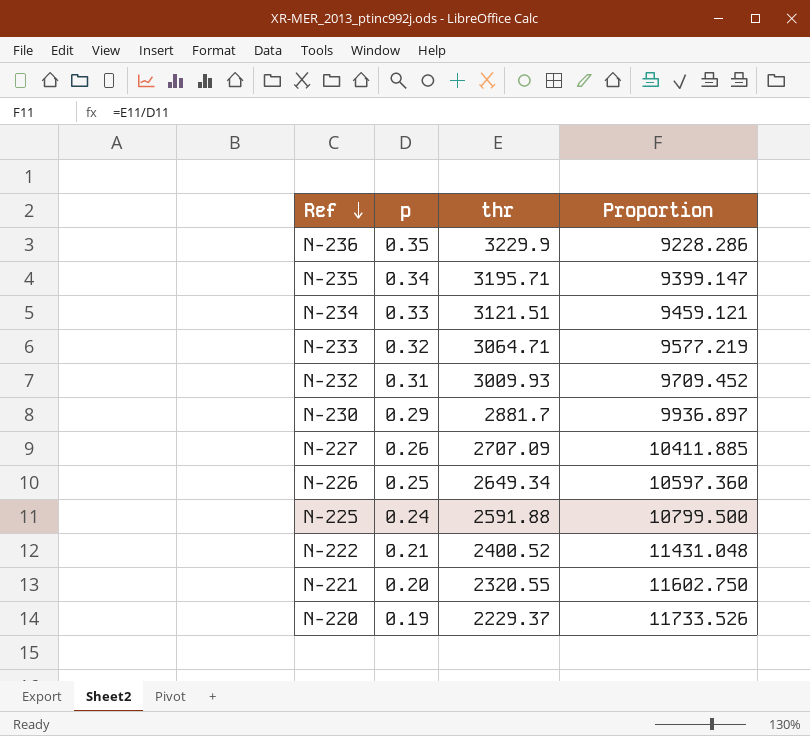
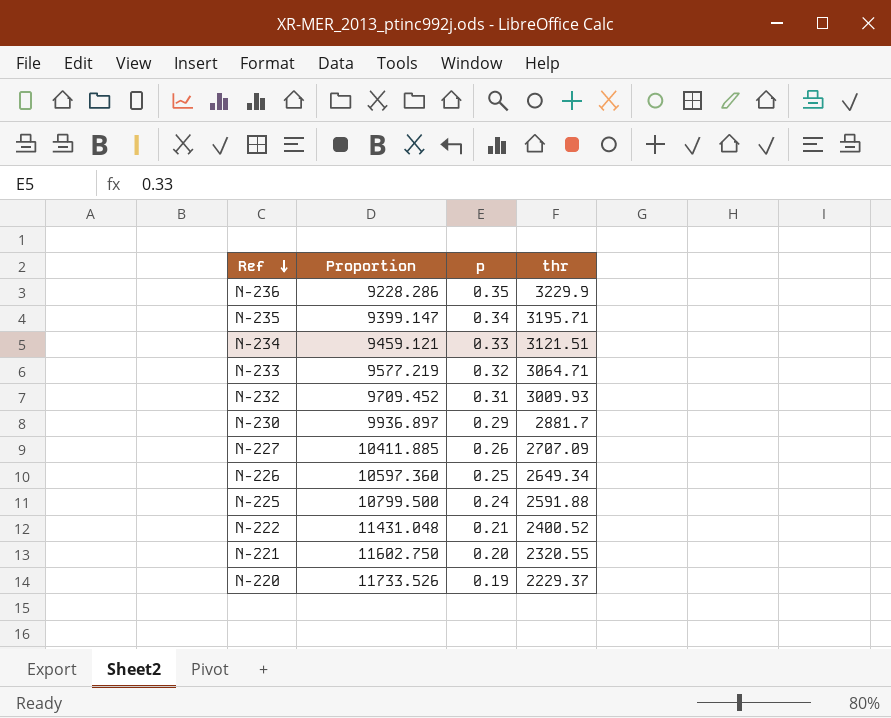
column Proportion | position: 4 -> 2

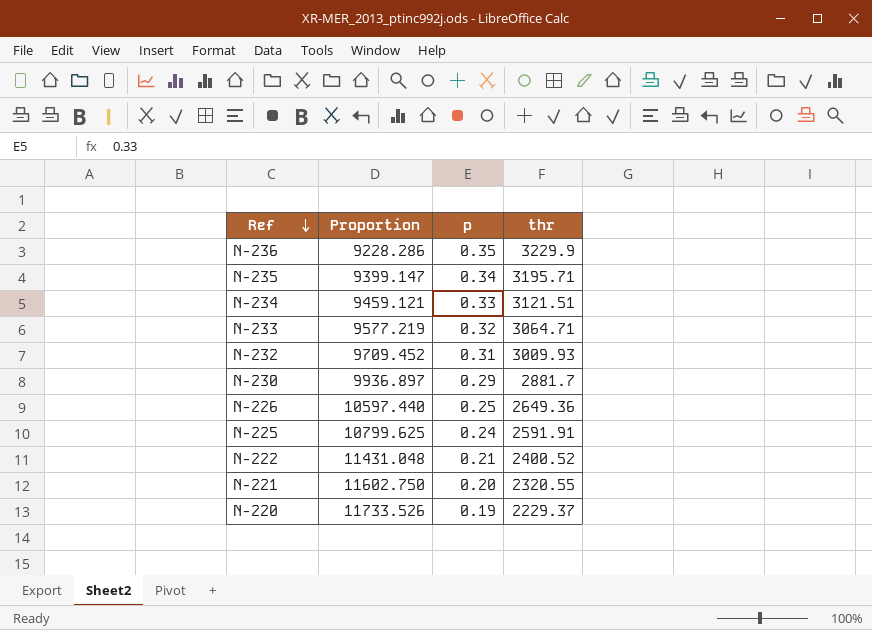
row N-227: 10411.885 | 0.26 | 2707.09 -> none
N-226 | Proportion: 10597.360 -> 10597.440
N-226 | thr: 2649.34 -> 2649.36
N-225 | Proportion: 10799.500 -> 10799.625
N-225 | thr: 2591.88 -> 2591.91

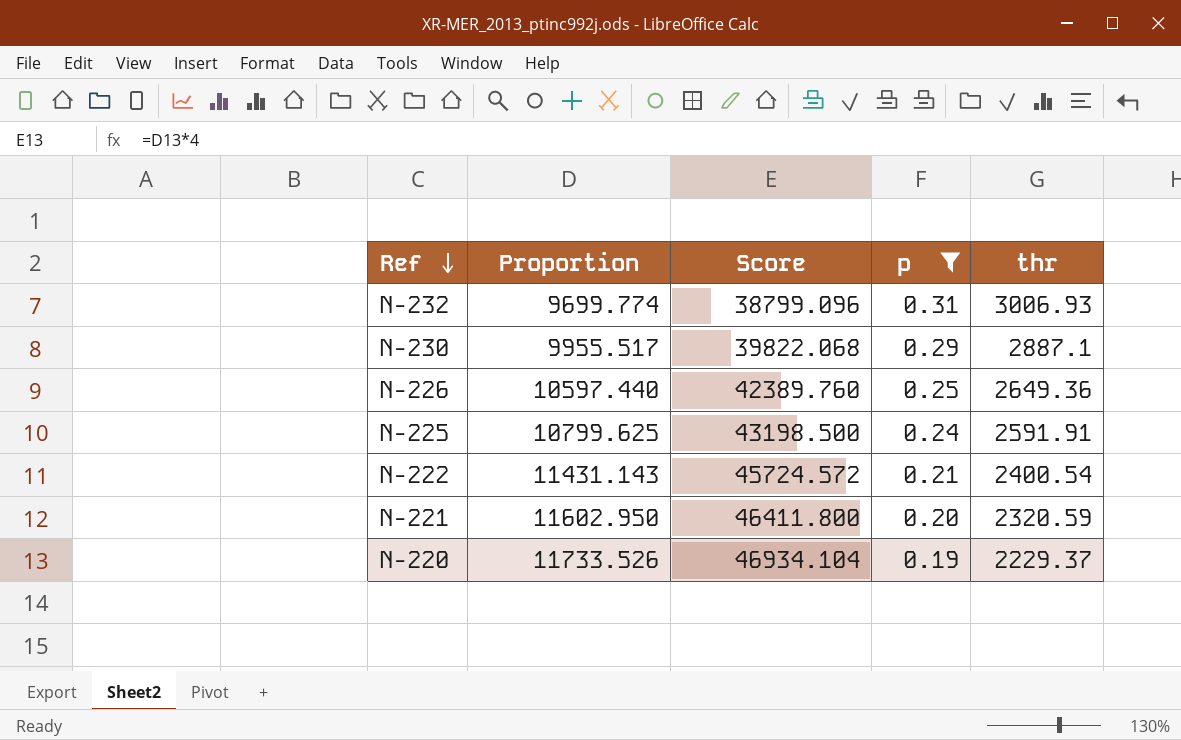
filter: none -> p <= 0.31
column Score | formula: none -> [Proportion] * 4
N-232 | Proportion: 9709.452 -> 9699.774
N-232 | thr: 3009.93 -> 3006.93
N-230 | Proportion: 9936.897 -> 9955.517
N-230 | thr: 2881.7 -> 2887.1
N-222 | Proportion: 11431.048 -> 11431.143
N-222 | thr: 2400.52 -> 2400.54
N-221 | Proportion: 11602.750 -> 11602.950
N-221 | thr: 2320.55 -> 2320.59

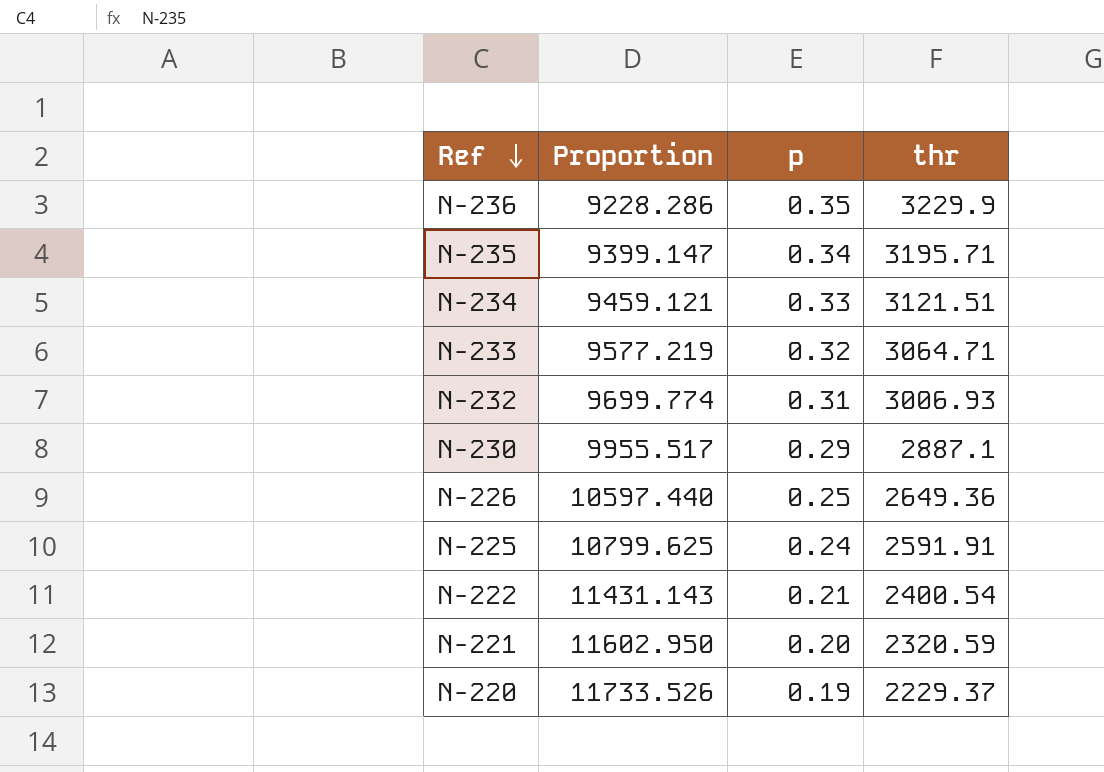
filter: p <= 0.31 -> none
column Score | formula: [Proportion] * 4 -> none

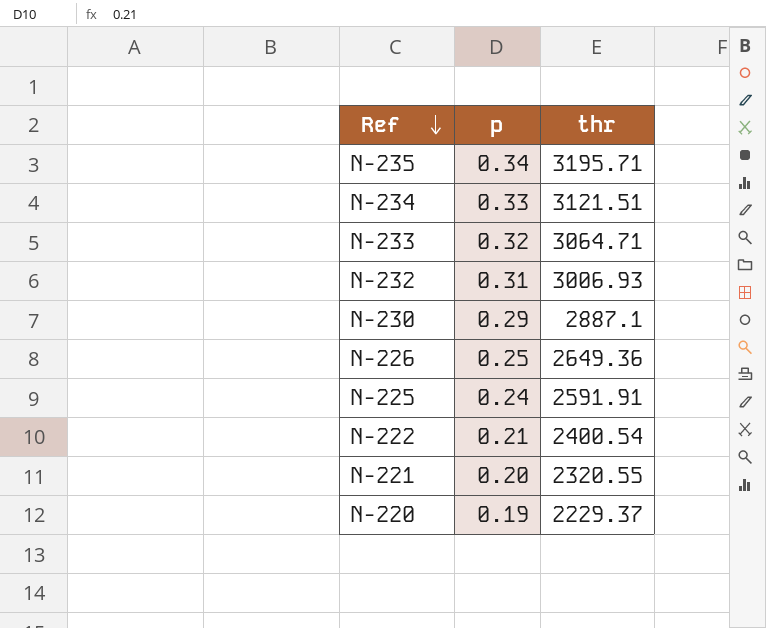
column Proportion | formula: [thr] / [p] -> none
row N-236: 9228.286 | 0.35 | 3229.9 -> none
N-221 | thr: 2320.59 -> 2320.55

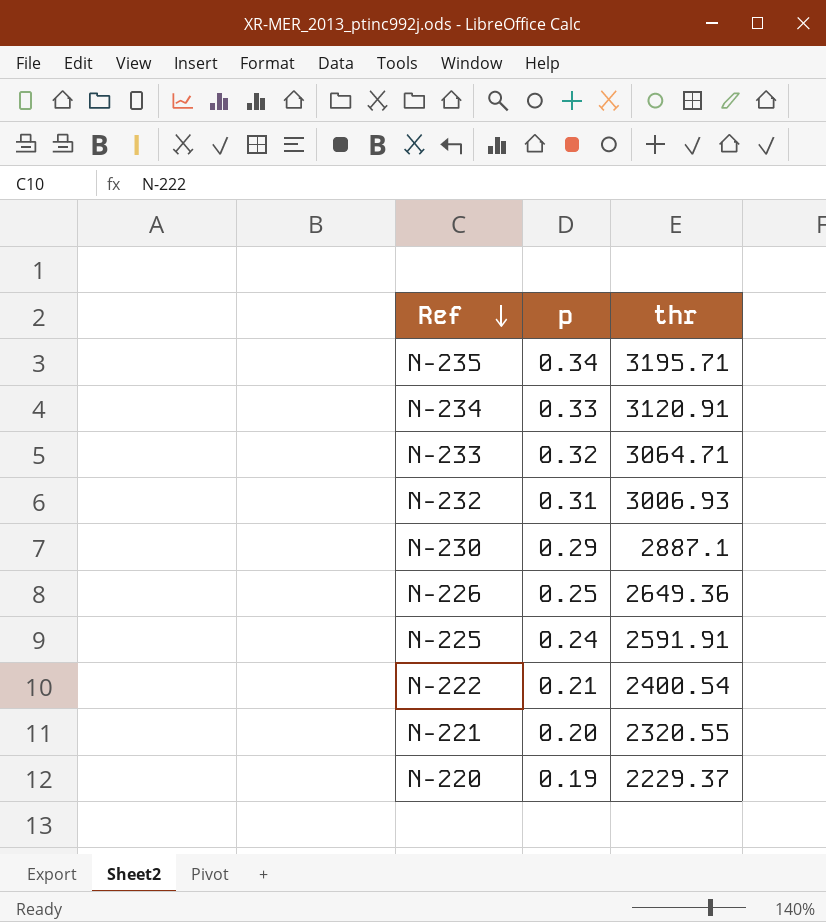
N-234 | thr: 3121.51 -> 3120.91

